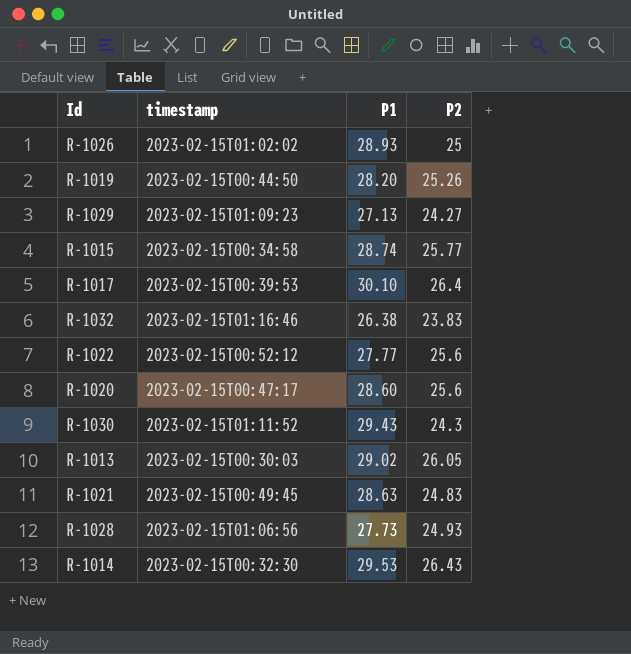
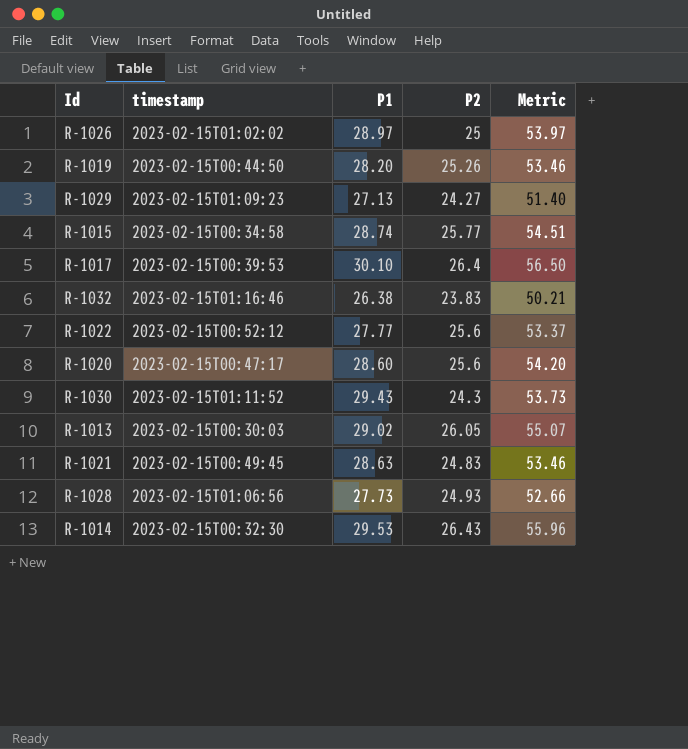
column Metric | formula: none -> [P1] + [P2]
R-1026 | P1: 28.93 -> 28.97

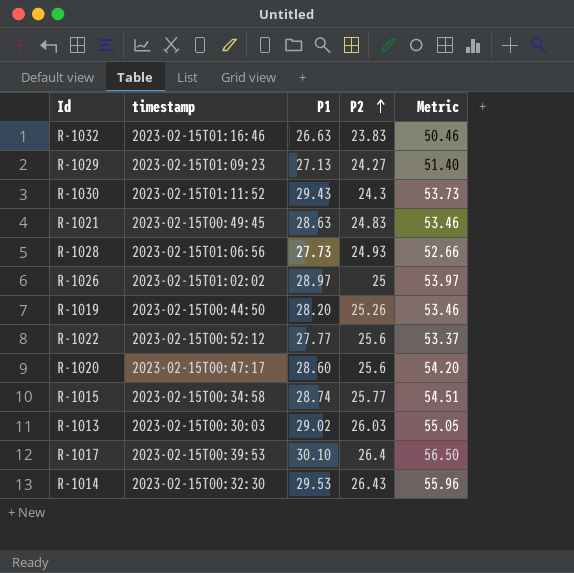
row order: none -> P2 ascending
R-1032 | P1: 26.38 -> 26.63
R-1032 | Metric: 50.21 -> 50.46
R-1013 | P2: 26.05 -> 26.03
R-1013 | Metric: 55.07 -> 55.05

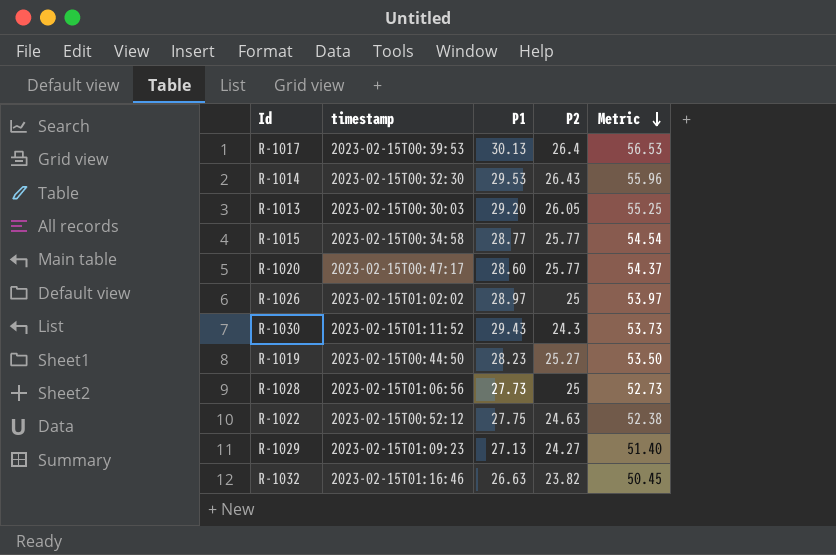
row order: P2 ascending -> Metric descending
row R-1021: 2023-02-15T00:49:45 | 28.63 | 24.83 | 53.46 -> none
R-1017 | P1: 30.10 -> 30.13
R-1017 | Metric: 56.50 -> 56.53
R-1013 | P1: 29.02 -> 29.20
R-1013 | P2: 26.03 -> 26.05
R-1013 | Metric: 55.05 -> 55.25
R-1015 | P1: 28.74 -> 28.77
R-1015 | Metric: 54.51 -> 54.54
R-1020 | P2: 25.6 -> 25.77
R-1020 | Metric: 54.20 -> 54.37
R-1019 | P1: 28.20 -> 28.23
R-1019 | P2: 25.26 -> 25.27
R-1019 | Metric: 53.46 -> 53.50
R-1028 | P2: 24.93 -> 25
R-1028 | Metric: 52.66 -> 52.73
R-1022 | P1: 27.77 -> 27.75
R-1022 | P2: 25.6 -> 24.63
R-1022 | Metric: 53.37 -> 52.38
R-1032 | P2: 23.83 -> 23.82
R-1032 | Metric: 50.46 -> 50.45

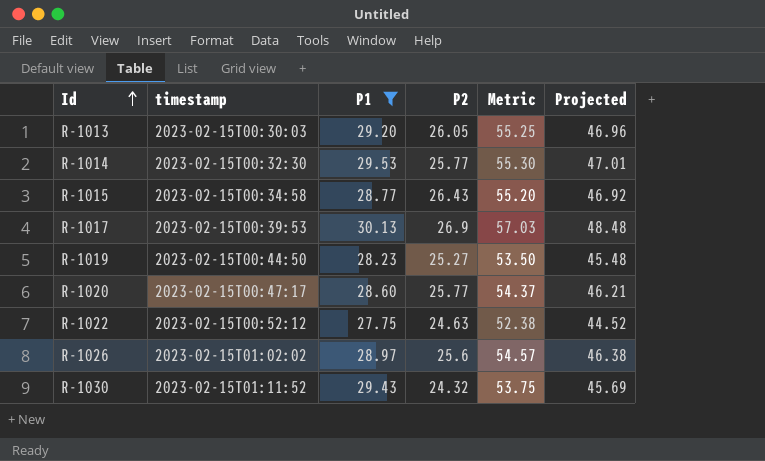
filter: none -> P1 >= 27.75
row order: Metric descending -> Id ascending
column Projected | formula: none -> [Metric] * 0.85
R-1014 | P2: 26.43 -> 25.77
R-1014 | Metric: 55.96 -> 55.30
R-1015 | P2: 25.77 -> 26.43
R-1015 | Metric: 54.54 -> 55.20
R-1017 | P2: 26.4 -> 26.9
R-1017 | Metric: 56.53 -> 57.03
R-1026 | P2: 25 -> 25.6
R-1026 | Metric: 53.97 -> 54.57
R-1030 | P2: 24.3 -> 24.32
R-1030 | Metric: 53.73 -> 53.75

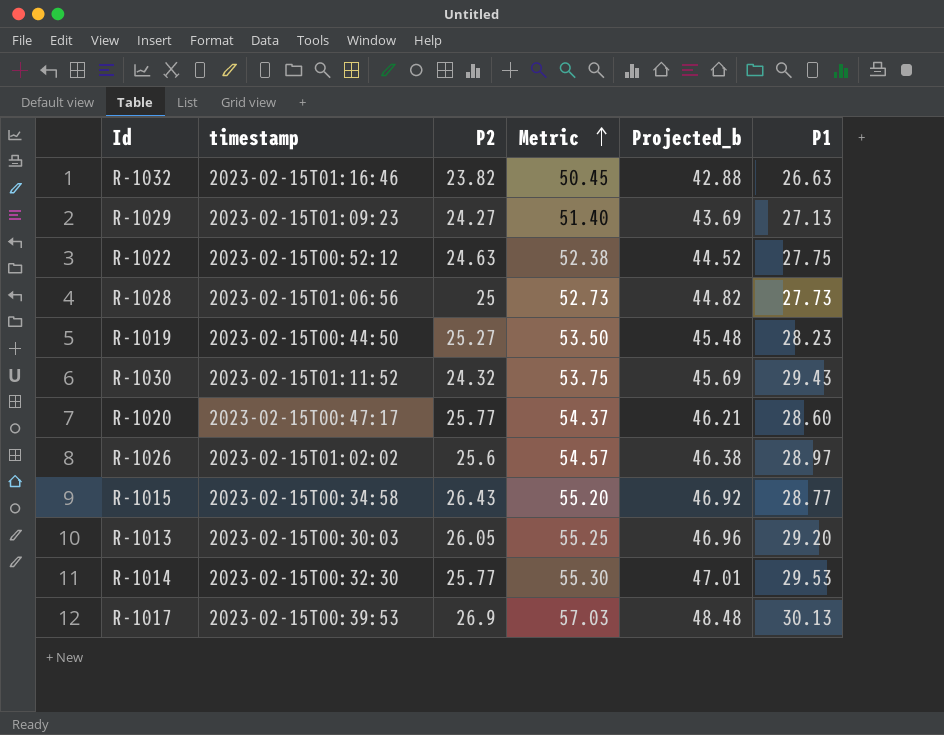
filter: P1 >= 27.75 -> none
row order: Id ascending -> Metric ascending
column name: Projected -> Projected_b
column P1 | position: 3 -> 6

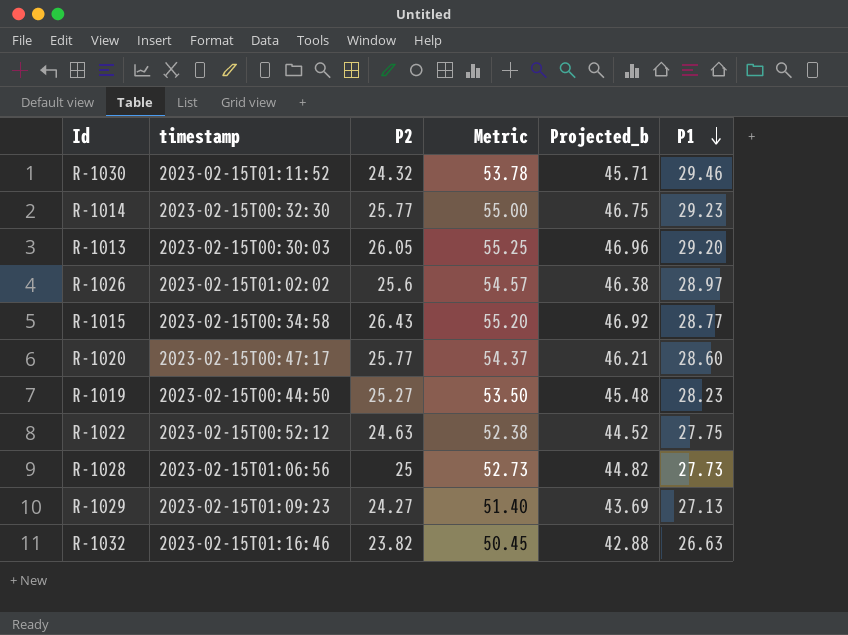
row order: Metric ascending -> P1 descending
row R-1017: 2023-02-15T00:39:53 | 26.9 | 57.03 | 48.48 | 30.13 -> none
R-1030 | Metric: 53.75 -> 53.78
R-1030 | Projected_b: 45.69 -> 45.71
R-1030 | P1: 29.43 -> 29.46
R-1014 | Metric: 55.30 -> 55.00
R-1014 | Projected_b: 47.01 -> 46.75
R-1014 | P1: 29.53 -> 29.23

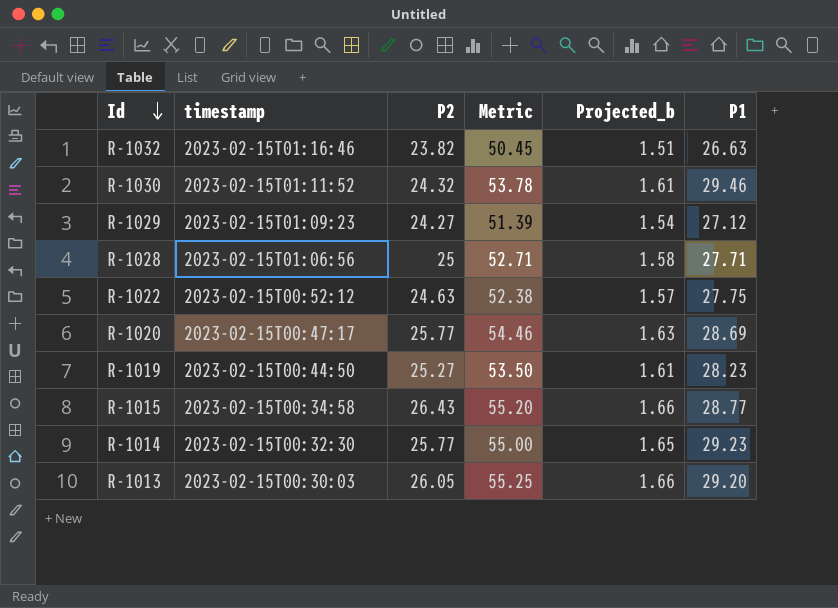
row order: P1 descending -> Id descending
column Projected_b | formula: [Metric] * 0.85 -> [Metric] * 0.03
row R-1026: 2023-02-15T01:02:02 | 25.6 | 54.57 | 46.38 | 28.97 -> none
R-1029 | Metric: 51.40 -> 51.39
R-1029 | P1: 27.13 -> 27.12
R-1028 | Metric: 52.73 -> 52.71
R-1028 | P1: 27.73 -> 27.71
R-1020 | Metric: 54.37 -> 54.46
R-1020 | P1: 28.60 -> 28.69

